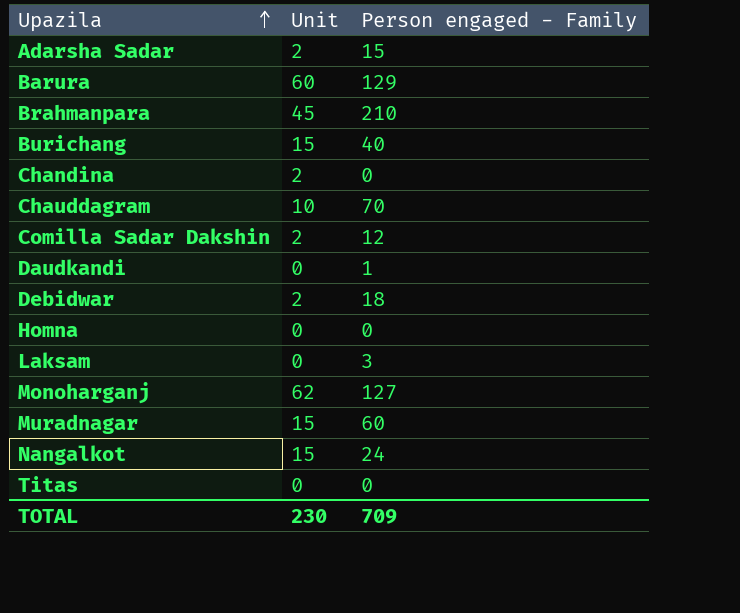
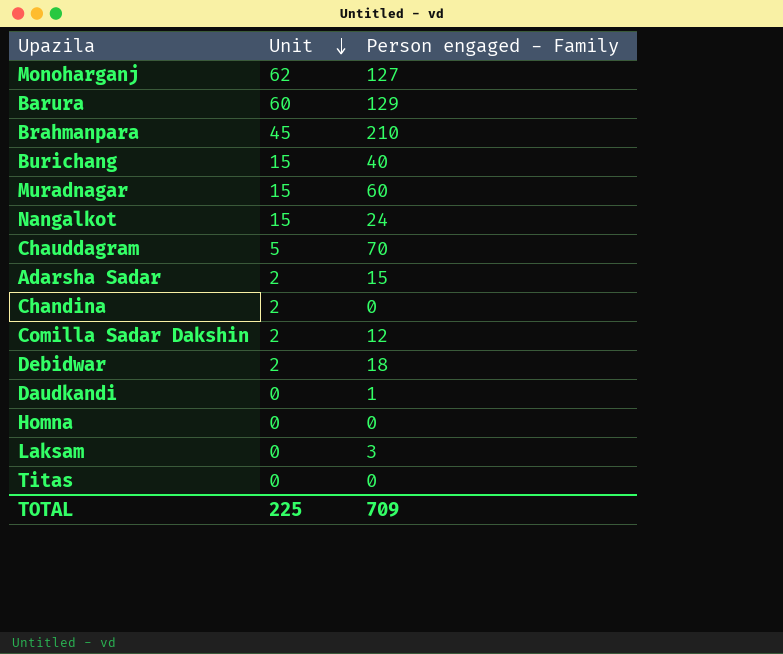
row order: Upazila ascending -> Unit descending
Chauddagram | Unit: 10 -> 5
TOTAL | Unit: 230 -> 225

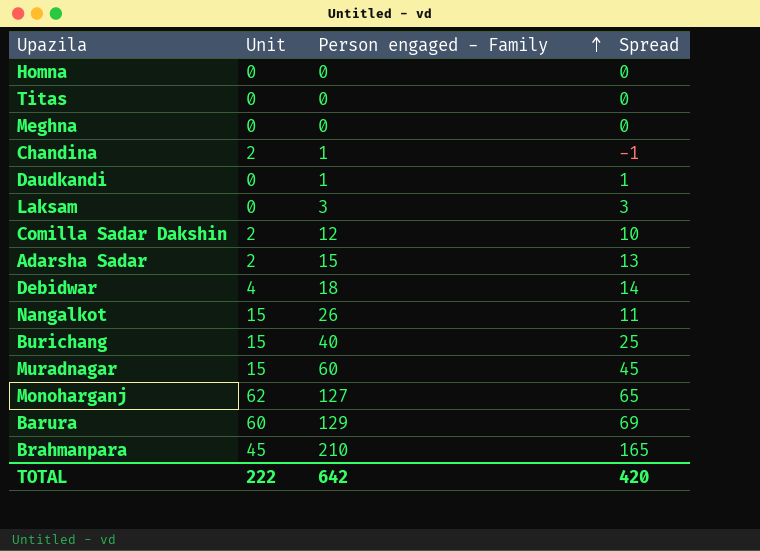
row order: Unit descending -> Person engaged - Family ascending
column Spread | formula: none -> [Person engaged - Family] - [Unit]
row Chauddagram: 5 | 70 -> none
row Meghna: none -> 0 | 0 | 0
Chandina | Person engaged - Family: 0 -> 1
Debidwar | Unit: 2 -> 4
Nangalkot | Person engaged - Family: 24 -> 26
TOTAL | Unit: 225 -> 222
TOTAL | Person engaged - Family: 709 -> 642

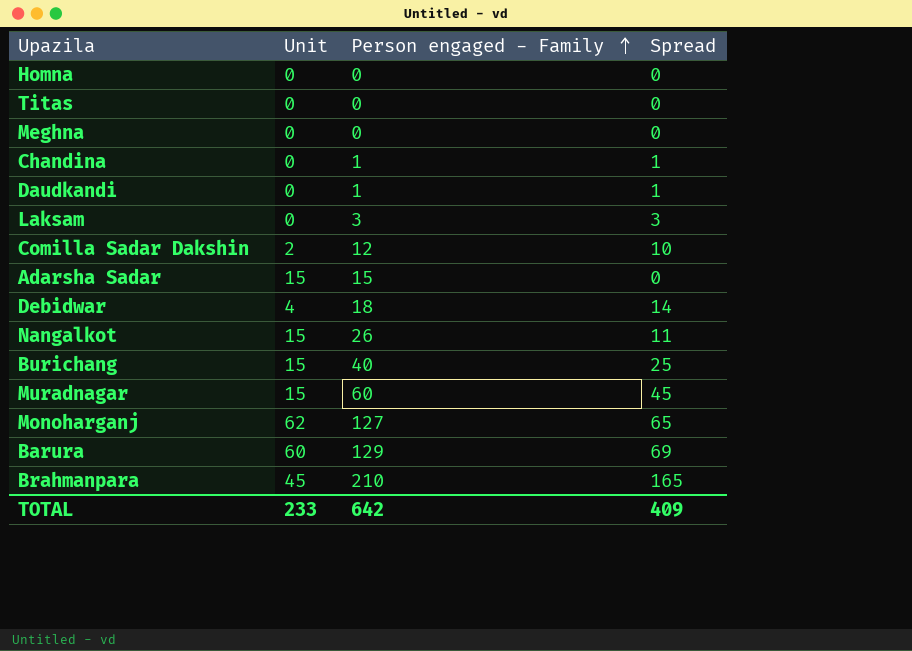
Chandina | Unit: 2 -> 0
Chandina | Spread: -1 -> 1
Adarsha Sadar | Unit: 2 -> 15
Adarsha Sadar | Spread: 13 -> 0
TOTAL | Unit: 222 -> 233
TOTAL | Spread: 420 -> 409

